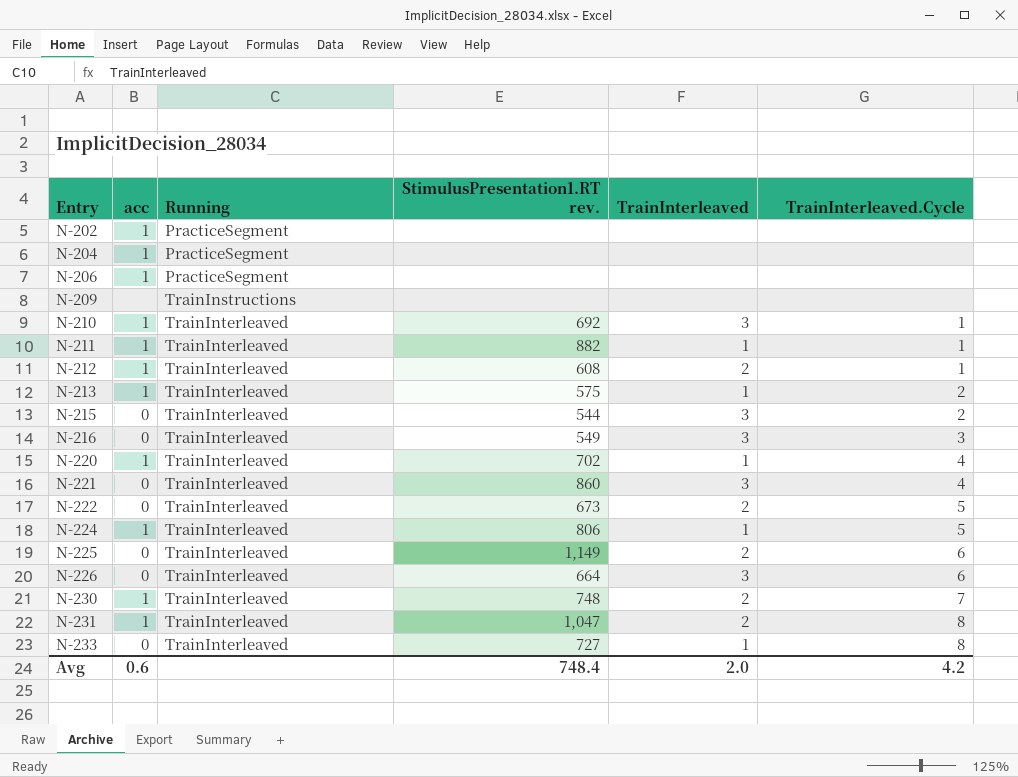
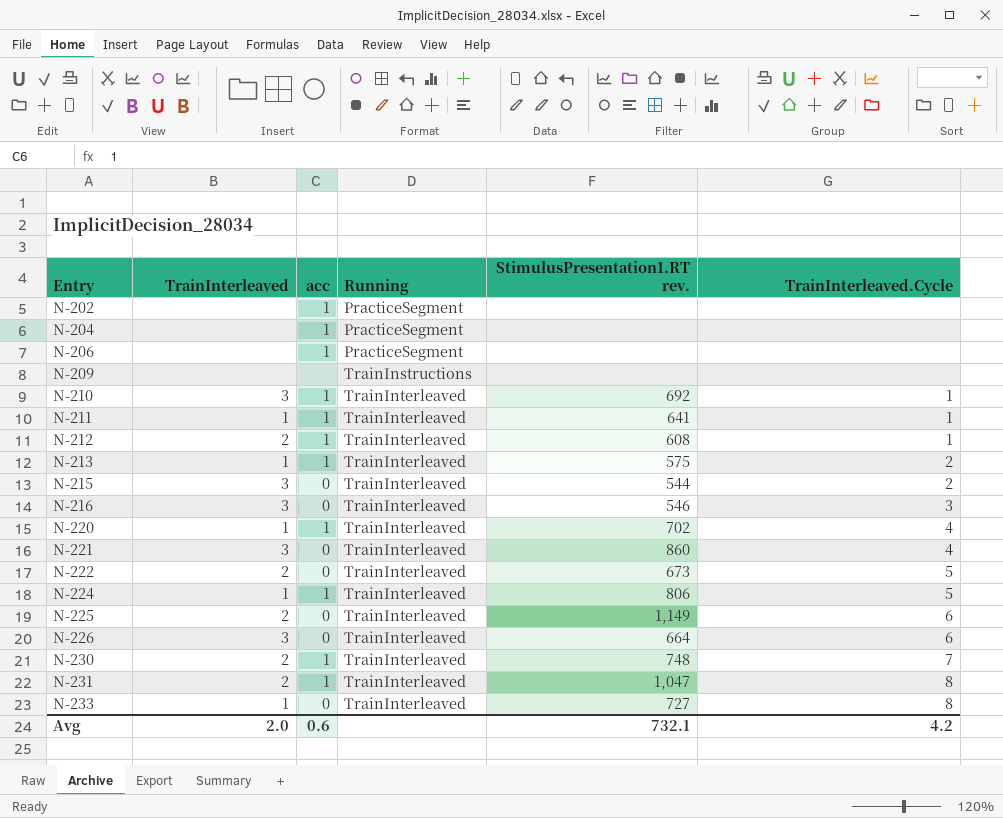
column TrainInterleaved | position: 5 -> 2
N-211 | StimulusPresentation1.RT rev.: 882 -> 641
N-216 | StimulusPresentation1.RT rev.: 549 -> 546
Avg | StimulusPresentation1.RT rev.: 748.4 -> 732.1

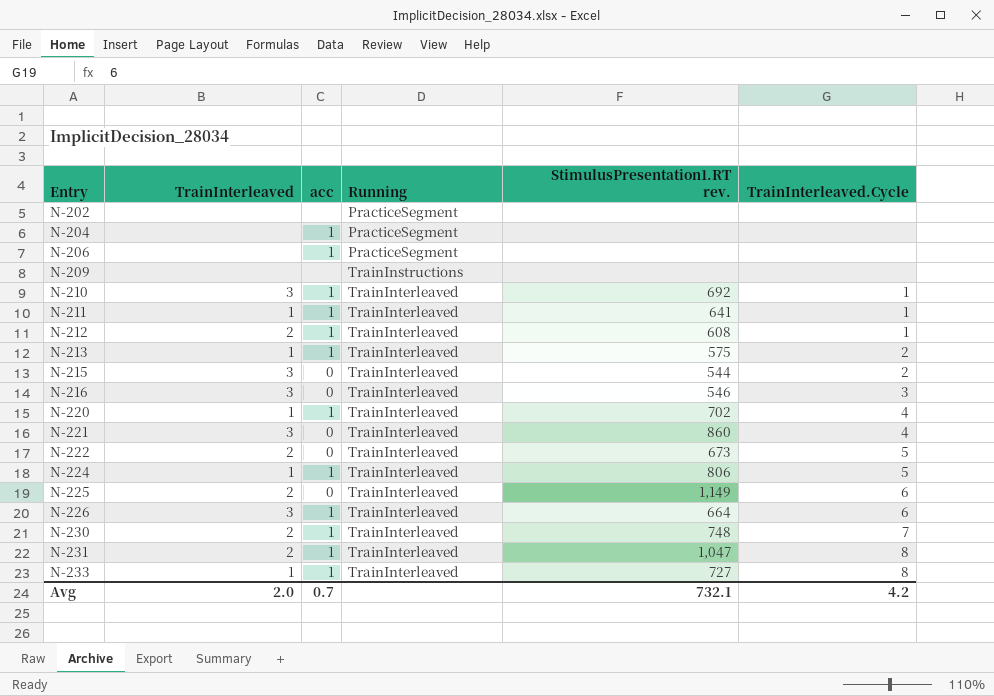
N-202 | acc: 1 -> none
N-226 | acc: 0 -> 1
N-233 | acc: 0 -> 1
Avg | acc: 0.6 -> 0.7

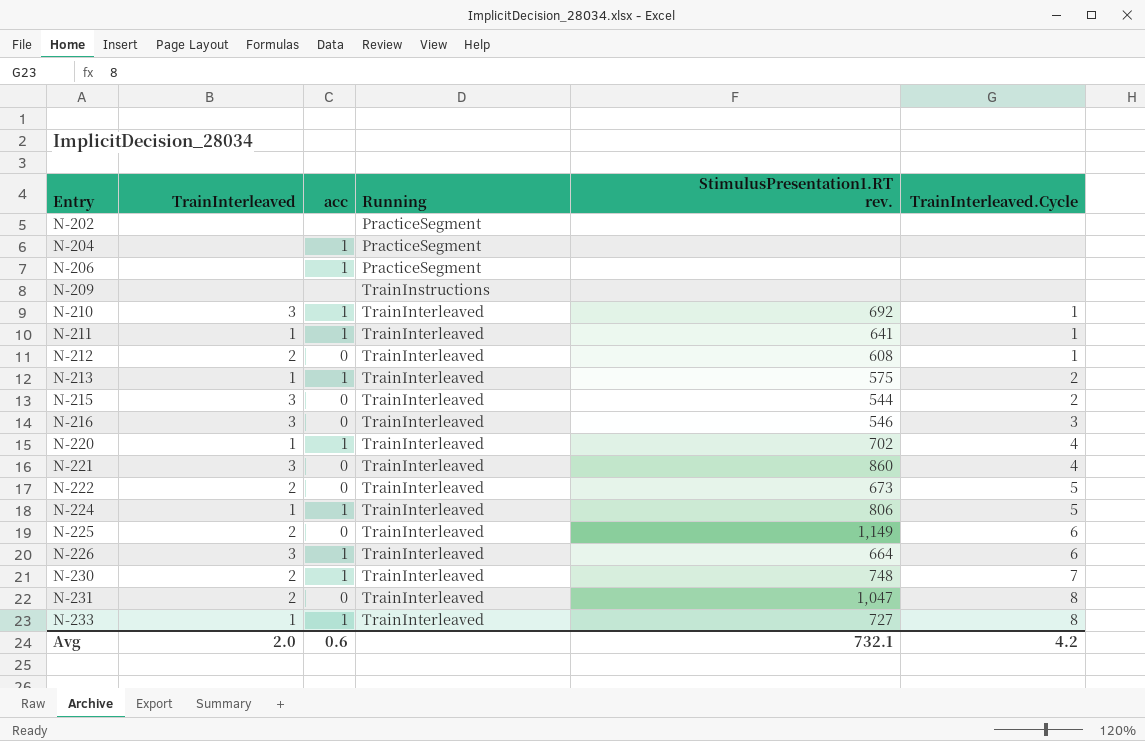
N-212 | acc: 1 -> 0
N-231 | acc: 1 -> 0
Avg | acc: 0.7 -> 0.6

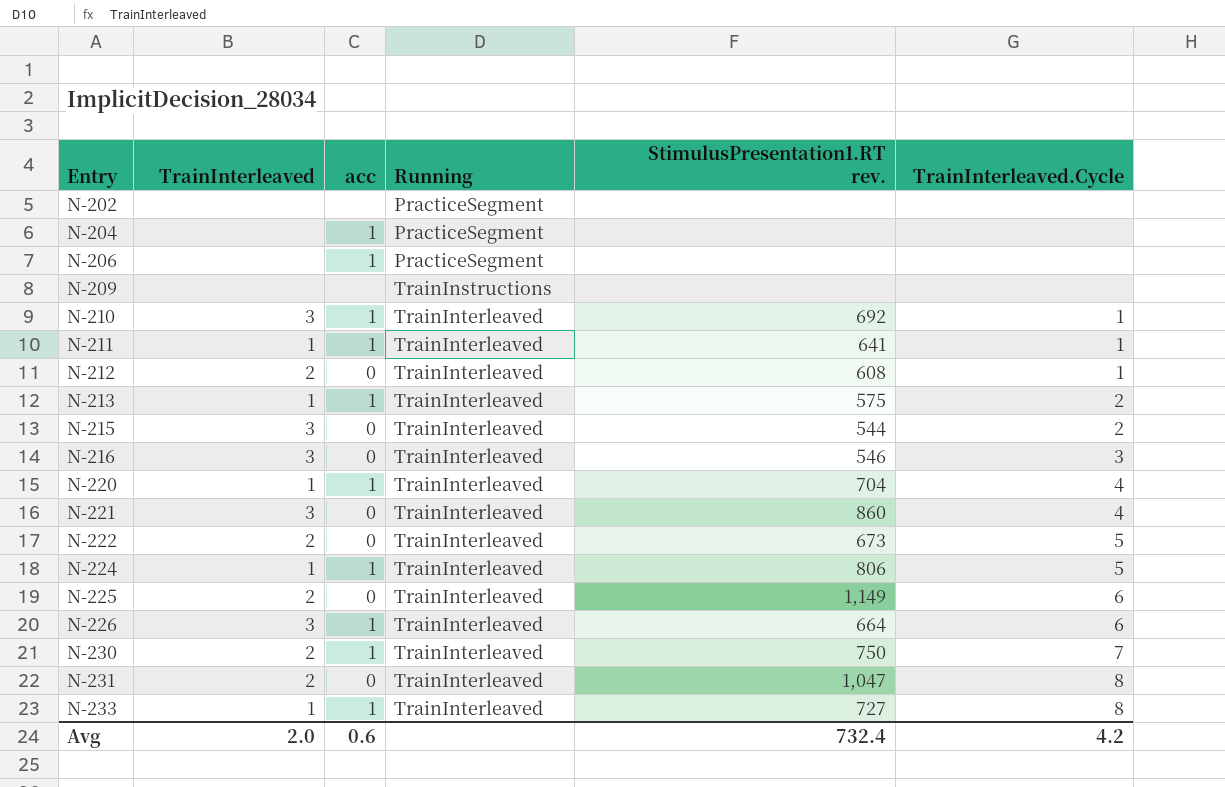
N-220 | StimulusPresentation1.RT rev.: 702 -> 704
N-230 | StimulusPresentation1.RT rev.: 748 -> 750
Avg | StimulusPresentation1.RT rev.: 732.1 -> 732.4

